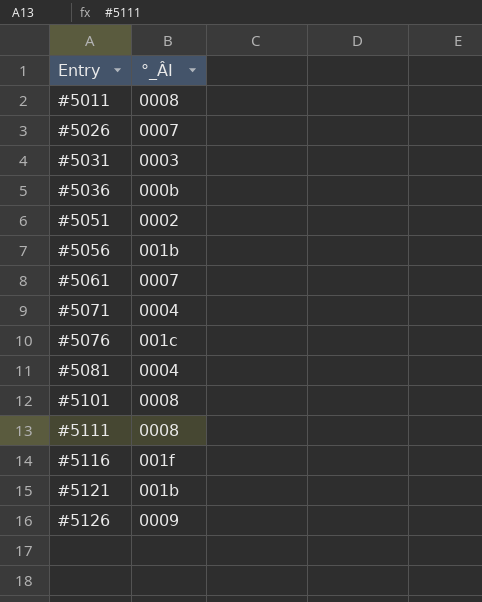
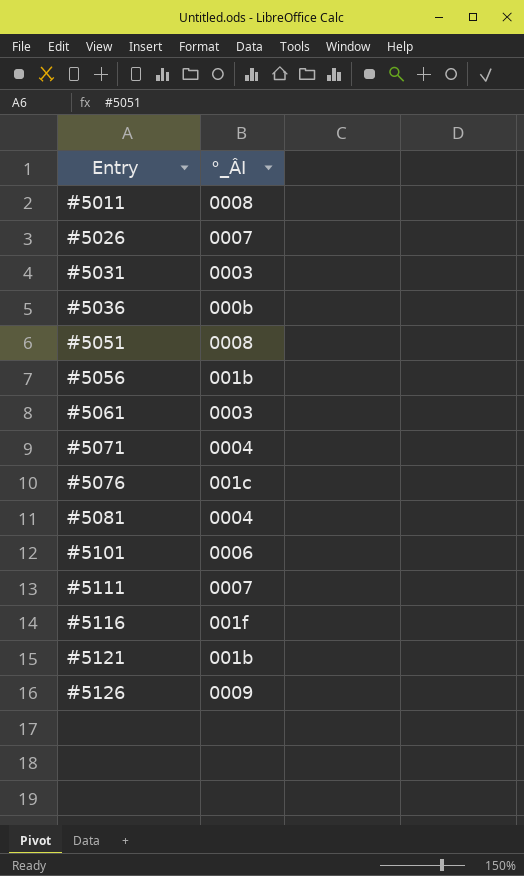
#5051 | °_ÂI: 0002 -> 0008
#5061 | °_ÂI: 0007 -> 0003
#5101 | °_ÂI: 0008 -> 0006
#5111 | °_ÂI: 0008 -> 0007

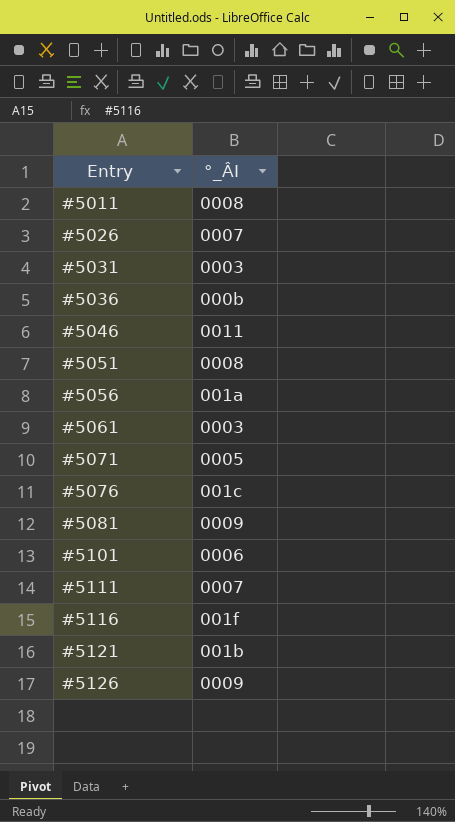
row #5046: none -> 0011
#5056 | °_ÂI: 001b -> 001a
#5071 | °_ÂI: 0004 -> 0005
#5081 | °_ÂI: 0004 -> 0009

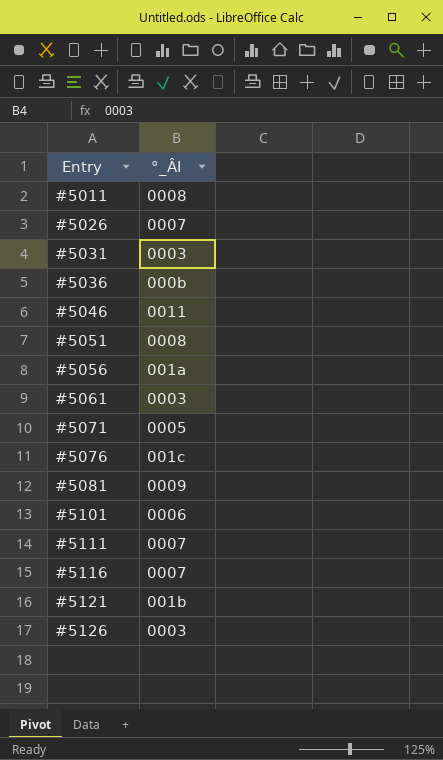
#5116 | °_ÂI: 001f -> 0007
#5126 | °_ÂI: 0009 -> 0003

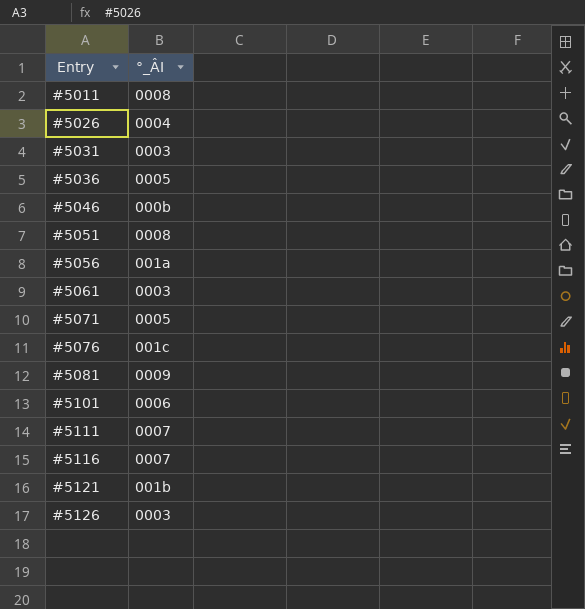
#5026 | °_ÂI: 0007 -> 0004
#5036 | °_ÂI: 000b -> 0005
#5046 | °_ÂI: 0011 -> 000b

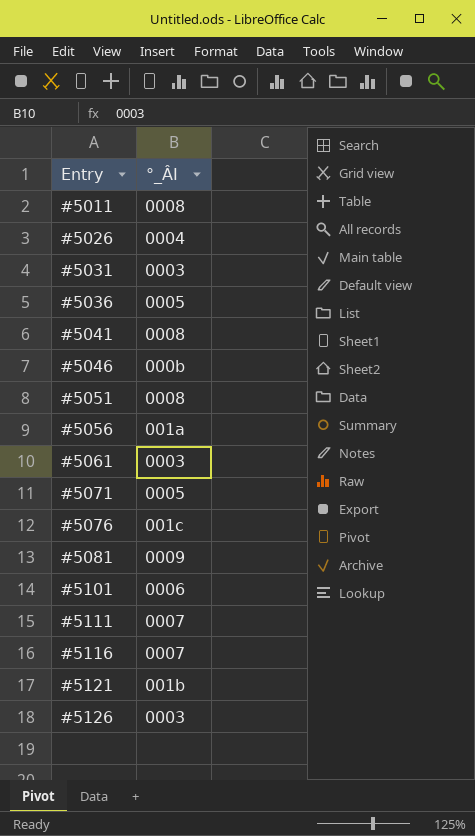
row #5041: none -> 0008

